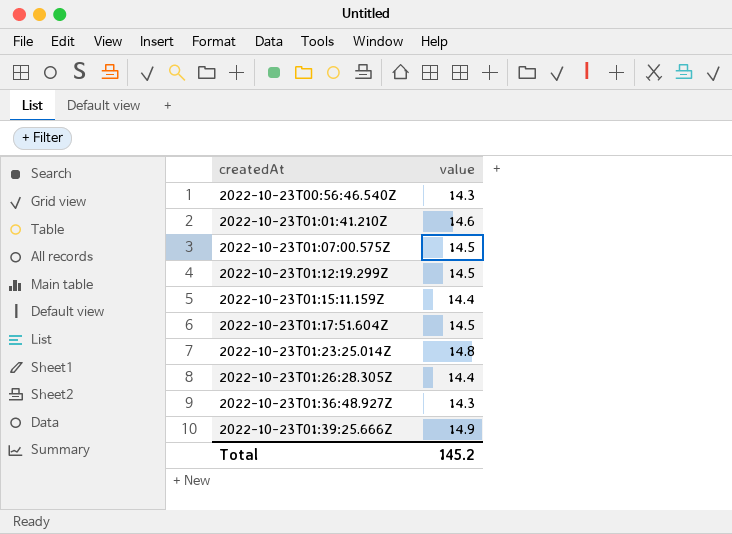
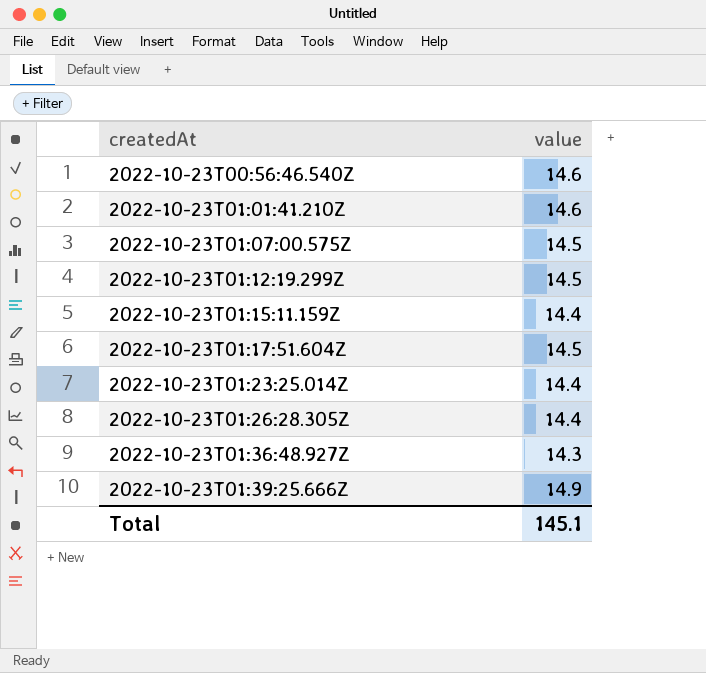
2022-10-23T00:56:46.540Z | value: 14.3 -> 14.6
2022-10-23T01:23:25.014Z | value: 14.8 -> 14.4
Total | value: 145.2 -> 145.1

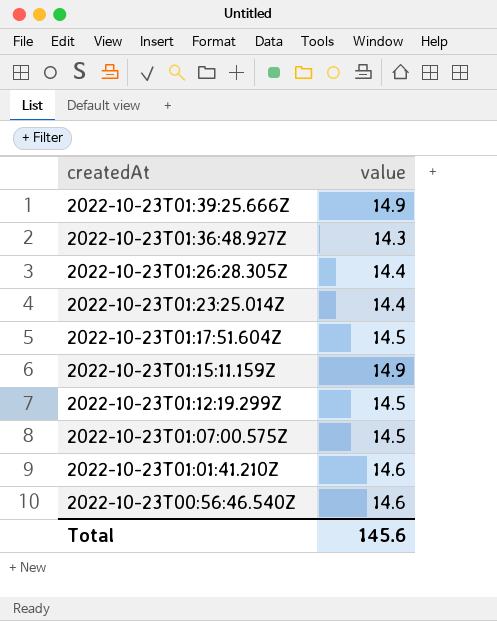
row order: createdAt ascending -> createdAt descending
2022-10-23T01:15:11.159Z | value: 14.4 -> 14.9
Total | value: 145.1 -> 145.6

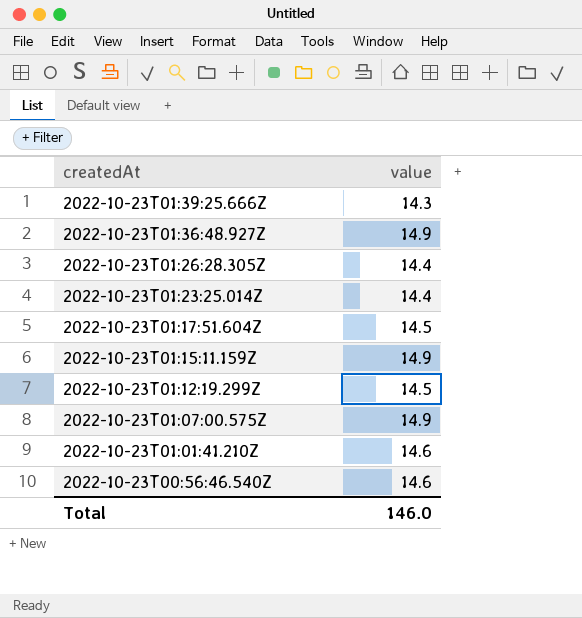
2022-10-23T01:39:25.666Z | value: 14.9 -> 14.3
2022-10-23T01:36:48.927Z | value: 14.3 -> 14.9
2022-10-23T01:07:00.575Z | value: 14.5 -> 14.9
Total | value: 145.6 -> 146.0

